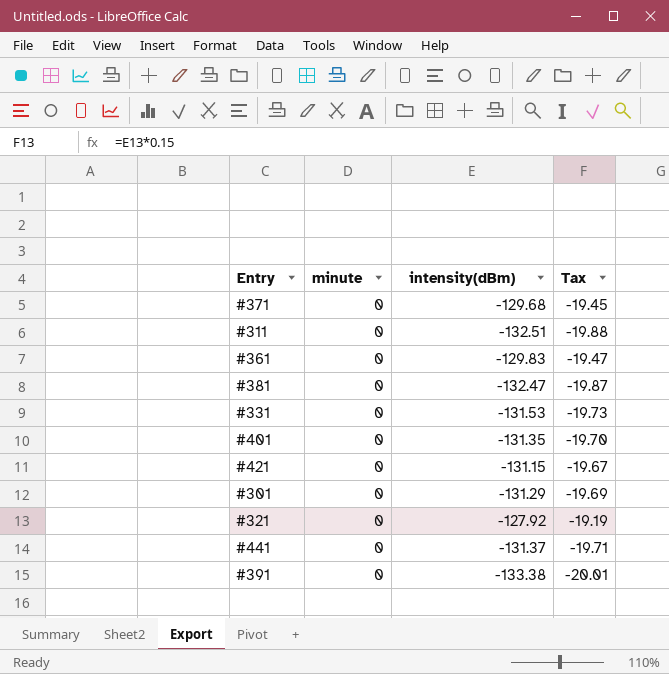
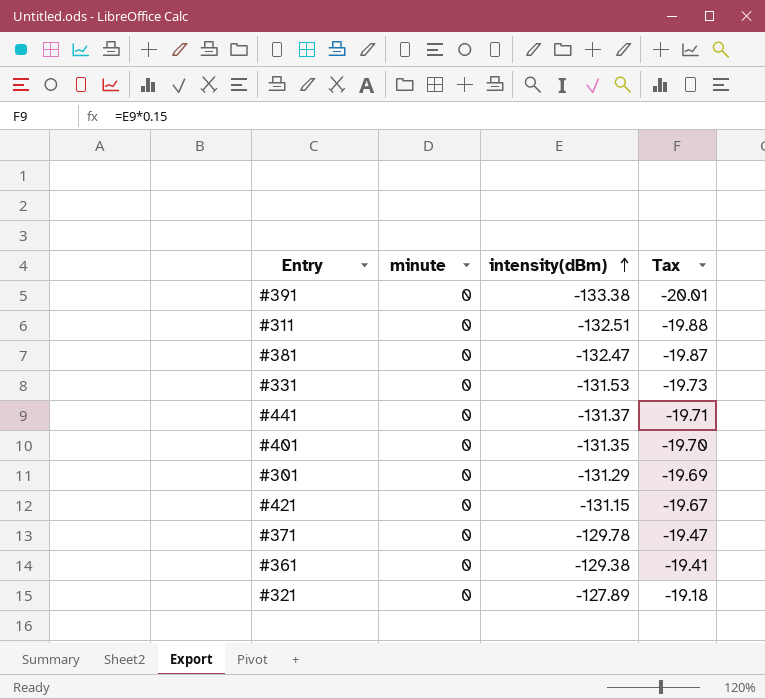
row order: none -> intensity(dBm) ascending
#371 | intensity(dBm): -129.68 -> -129.78
#371 | Tax: -19.45 -> -19.47
#361 | intensity(dBm): -129.83 -> -129.38
#361 | Tax: -19.47 -> -19.41
#321 | intensity(dBm): -127.92 -> -127.89
#321 | Tax: -19.19 -> -19.18

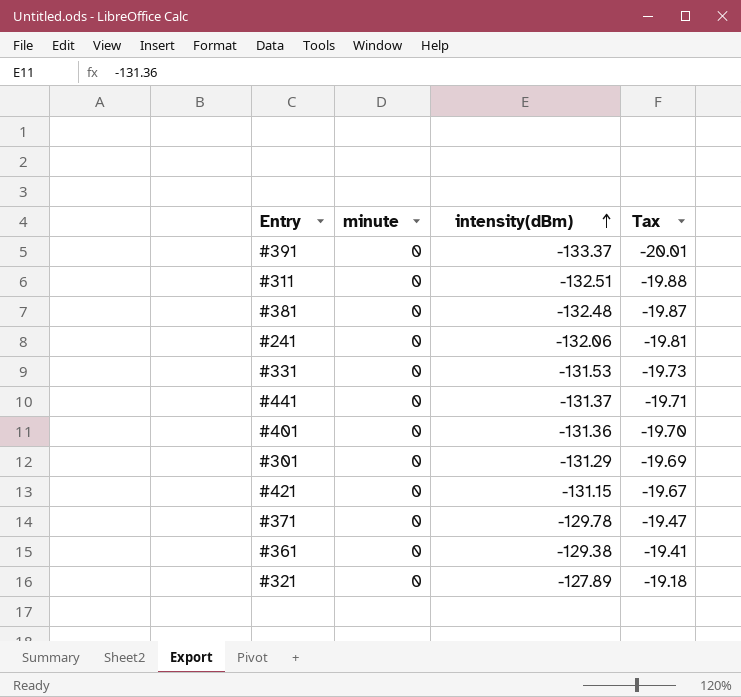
#391 | intensity(dBm): -133.38 -> -133.37
#381 | intensity(dBm): -132.47 -> -132.48
row #241: none -> 0 | -132.06 | -19.81
#401 | intensity(dBm): -131.35 -> -131.36

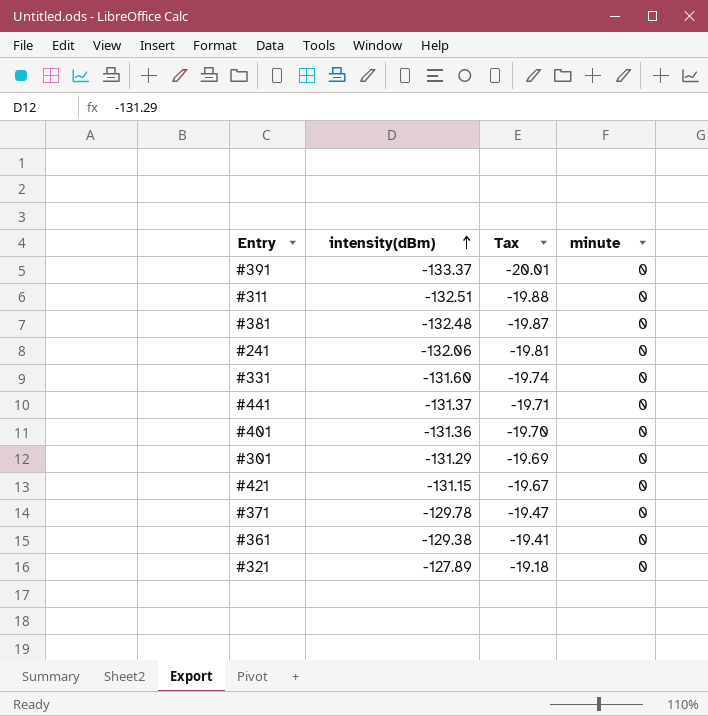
column minute | position: 2 -> 4
#331 | intensity(dBm): -131.53 -> -131.60
#331 | Tax: -19.73 -> -19.74

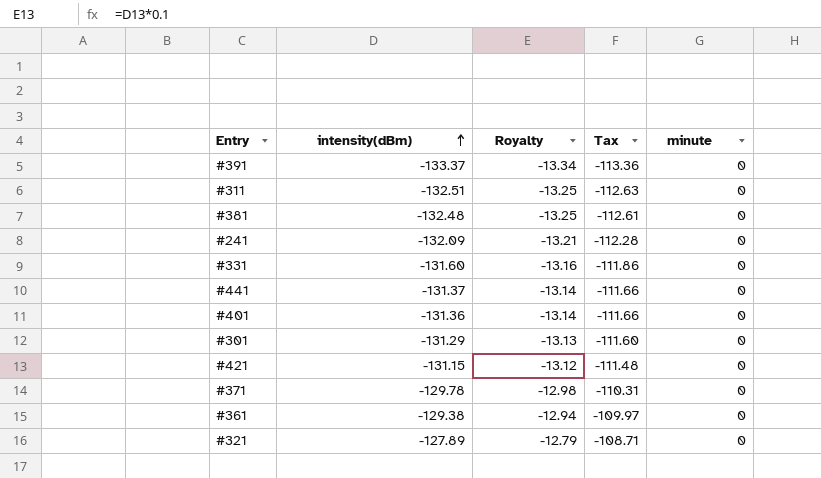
column Royalty | formula: none -> [intensity(dBm)] * 0.1
column Tax | formula: [intensity(dBm)] * 0.15 -> [intensity(dBm)] * 0.85
#241 | intensity(dBm): -132.06 -> -132.09

